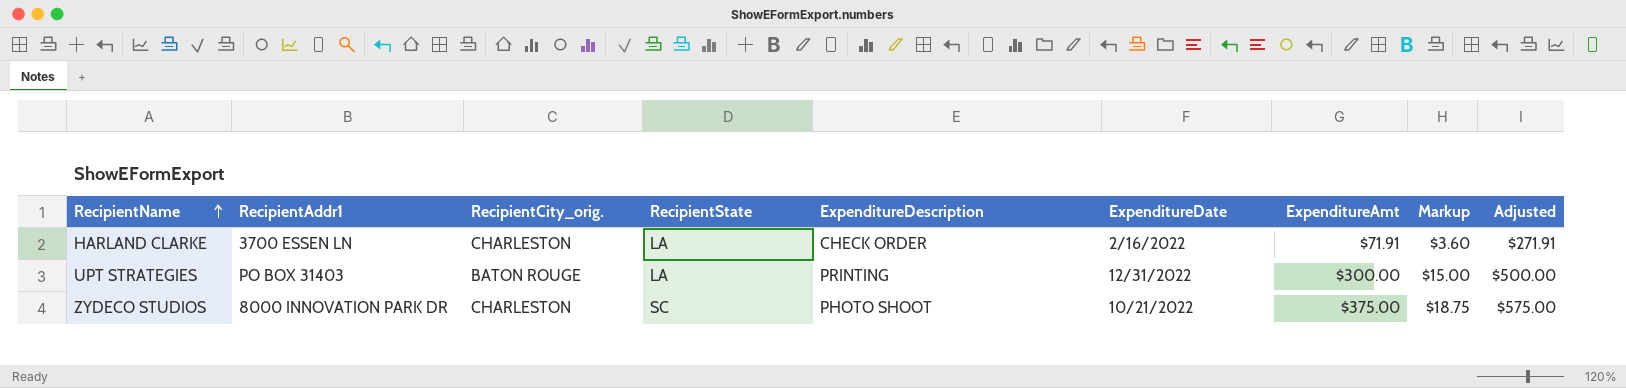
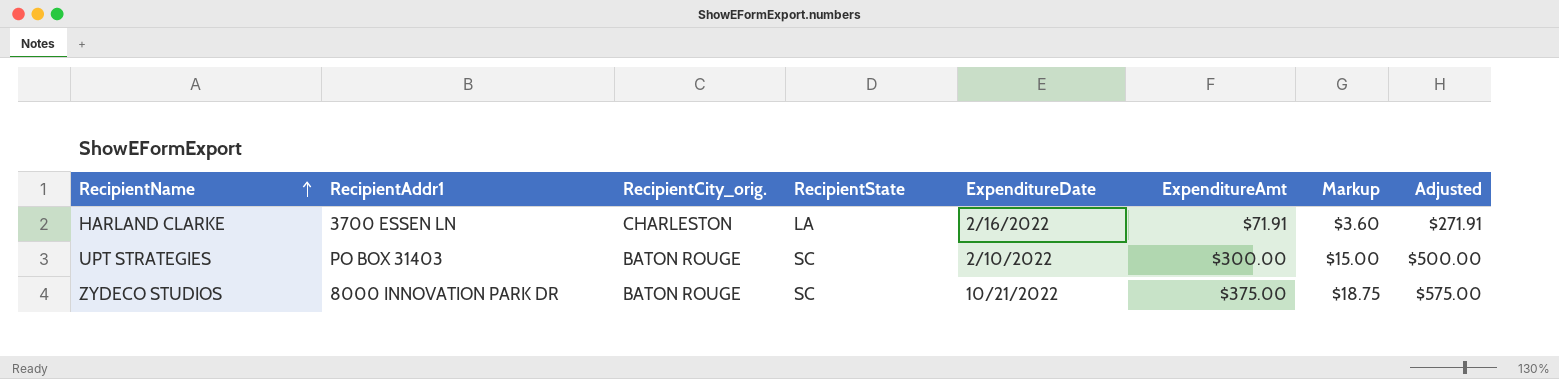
column ExpenditureDescription | position: 5 -> none
UPT STRATEGIES | RecipientState: LA -> SC
UPT STRATEGIES | ExpenditureDate: 12/31/2022 -> 2/10/2022
ZYDECO STUDIOS | RecipientCity_orig.: CHARLESTON -> BATON ROUGE

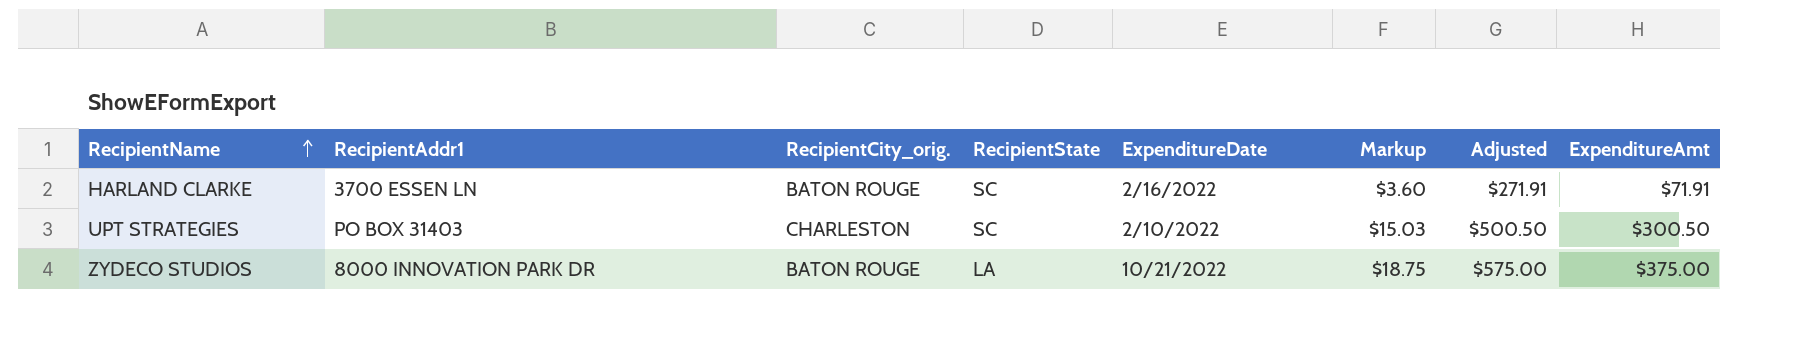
column ExpenditureAmt | position: 6 -> 8
HARLAND CLARKE | RecipientCity_orig.: CHARLESTON -> BATON ROUGE
HARLAND CLARKE | RecipientState: LA -> SC
UPT STRATEGIES | RecipientCity_orig.: BATON ROUGE -> CHARLESTON
UPT STRATEGIES | Markup: $15.00 -> $15.03
UPT STRATEGIES | Adjusted: $500.00 -> $500.50
UPT STRATEGIES | ExpenditureAmt: $300.00 -> $300.50
ZYDECO STUDIOS | RecipientState: SC -> LA

